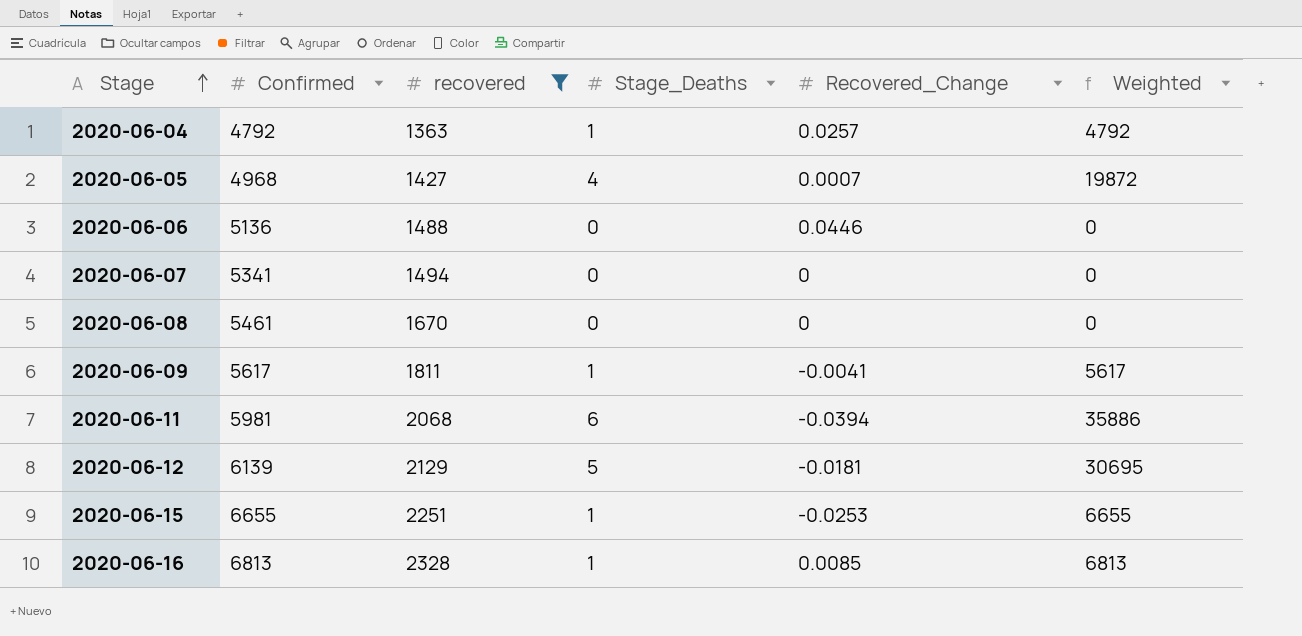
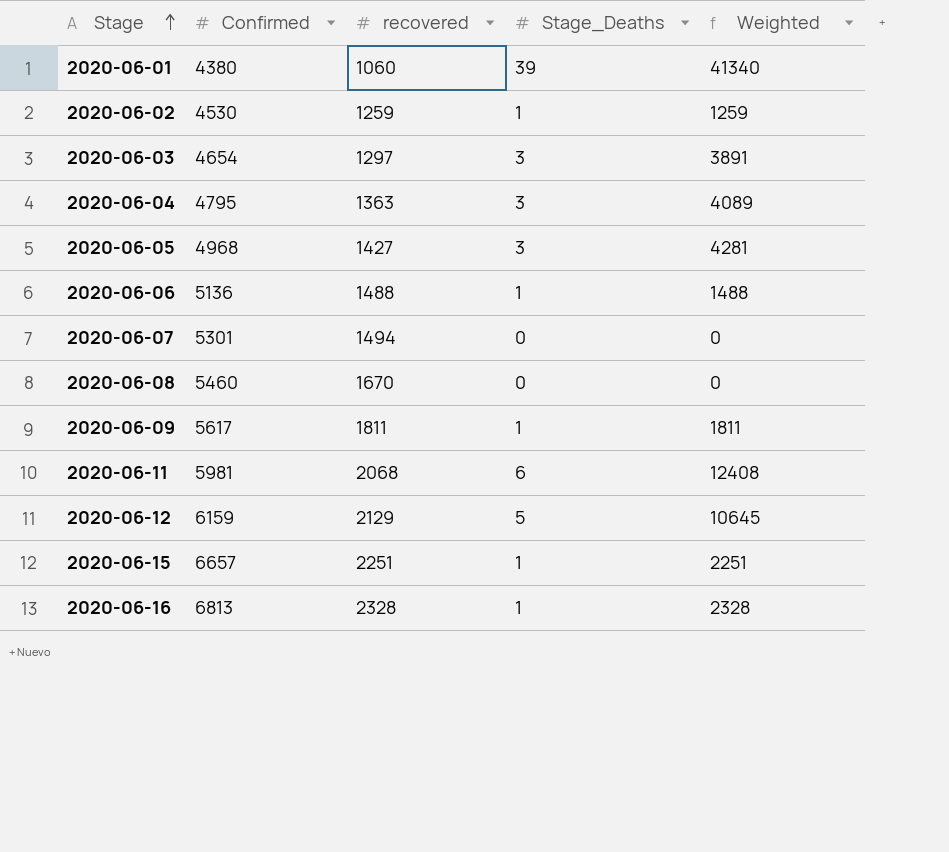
filter: recovered >= 1363 -> none
column Recovered_Change | position: 5 -> none
column Weighted | formula: [Confirmed] * [Stage_Deaths] -> [recovered] * [Stage_Deaths]
2020-06-04 | Confirmed: 4792 -> 4795
2020-06-04 | Stage_Deaths: 1 -> 3
2020-06-05 | Stage_Deaths: 4 -> 3
2020-06-06 | Stage_Deaths: 0 -> 1
2020-06-07 | Confirmed: 5341 -> 5301
2020-06-08 | Confirmed: 5461 -> 5460
2020-06-12 | Confirmed: 6139 -> 6159
2020-06-15 | Confirmed: 6655 -> 6657

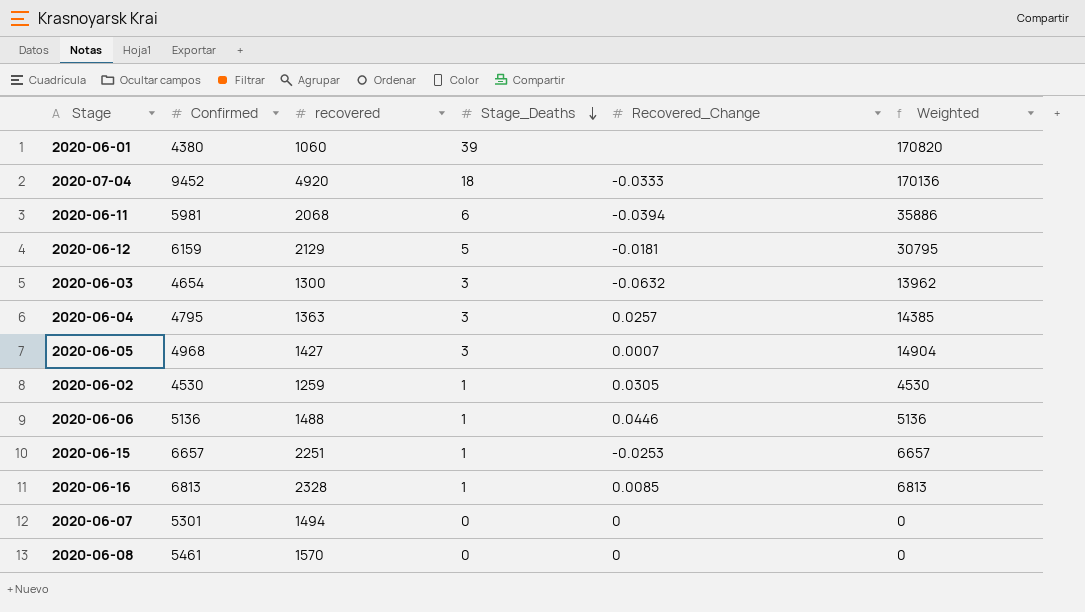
row order: Stage ascending -> Stage_Deaths descending
column Recovered_Change | position: none -> 5
column Weighted | formula: [recovered] * [Stage_Deaths] -> [Confirmed] * [Stage_Deaths]
row 2020-06-09: 5617 | 1811 | 1 | 1811 -> none
row 2020-07-04: none -> 9452 | 4920 | 18 | -0.0333 | 170136
2020-06-03 | recovered: 1297 -> 1300
2020-06-08 | Confirmed: 5460 -> 5461
2020-06-08 | recovered: 1670 -> 1570

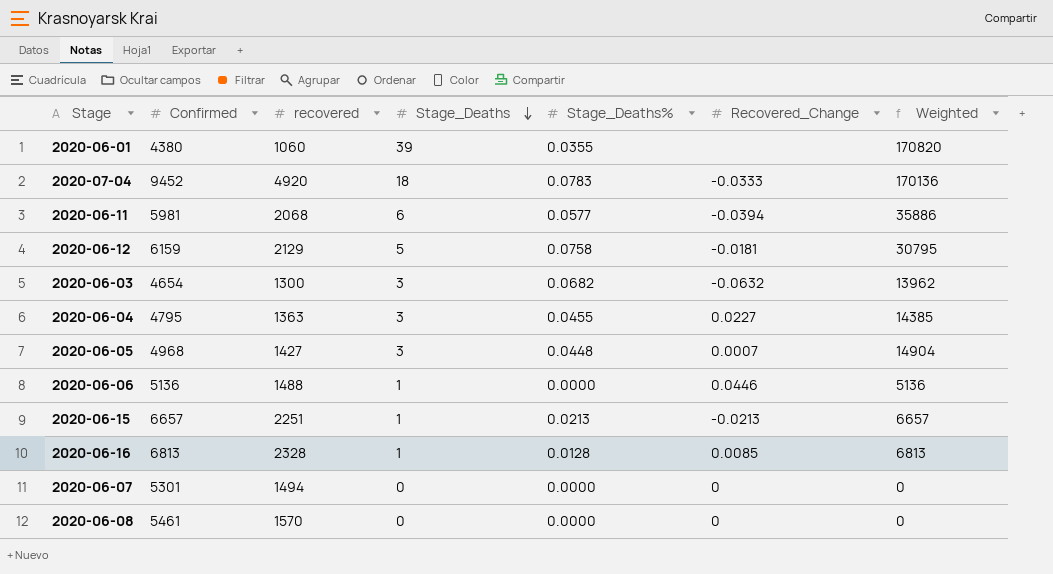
column Stage_Deaths% | position: none -> 5
row 2020-06-02: 4530 | 1259 | 1 | 0.0305 | 4530 -> none
2020-06-04 | Recovered_Change: 0.0257 -> 0.0227
2020-06-15 | Recovered_Change: -0.0253 -> -0.0213

